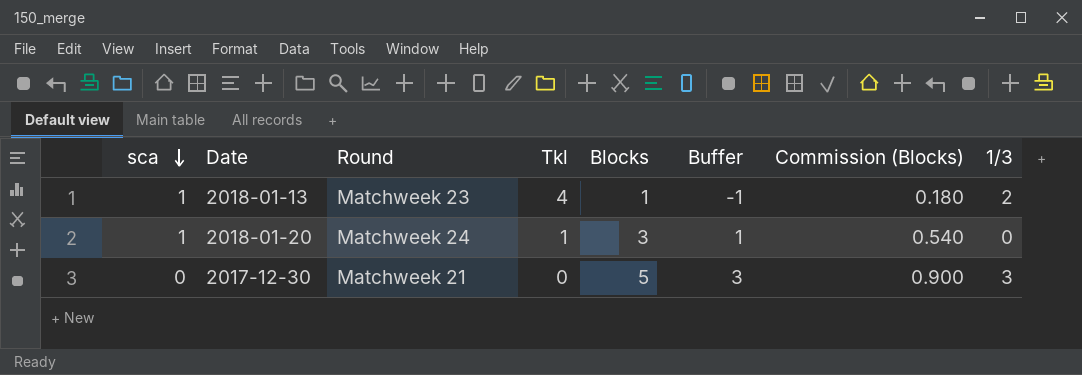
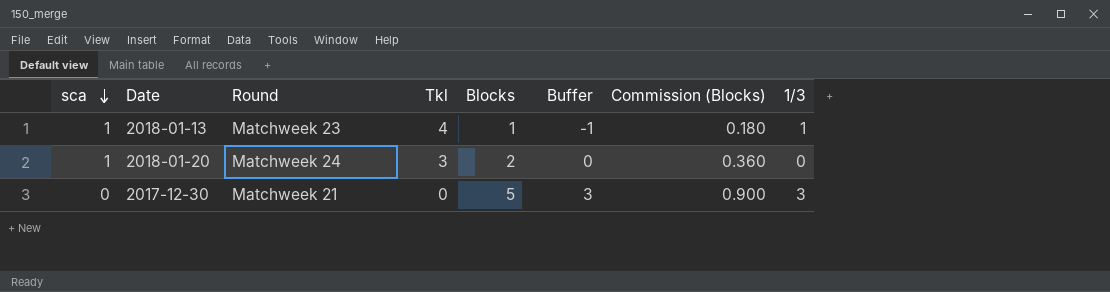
2018-01-13 | 1/3: 2 -> 1
2018-01-20 | Tkl: 1 -> 3
2018-01-20 | Blocks: 3 -> 2
2018-01-20 | Buffer: 1 -> 0
2018-01-20 | Commission (Blocks): 0.540 -> 0.360

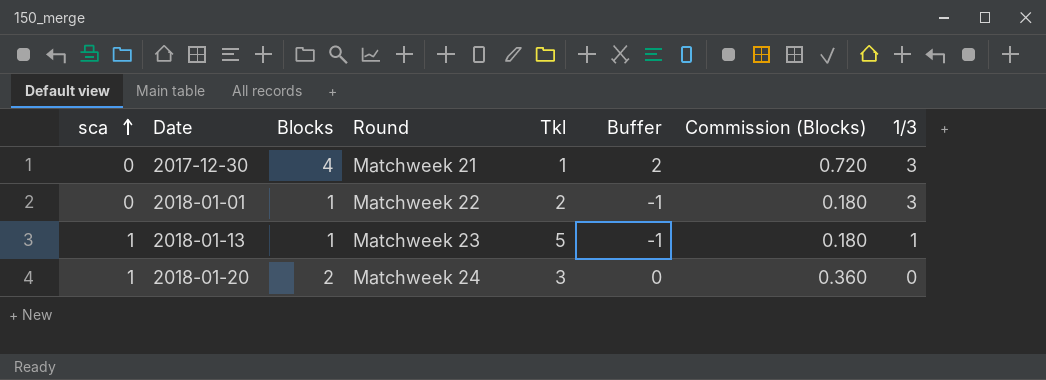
row order: sca descending -> sca ascending
column Blocks | position: 5 -> 3
2017-12-30 | Blocks: 5 -> 4
2017-12-30 | Tkl: 0 -> 1
2017-12-30 | Buffer: 3 -> 2
2017-12-30 | Commission (Blocks): 0.900 -> 0.720
row 2018-01-01: none -> 0 | 1 | Matchweek 22 | 2 | -1 | 0.180 | 3
2018-01-13 | Tkl: 4 -> 5

